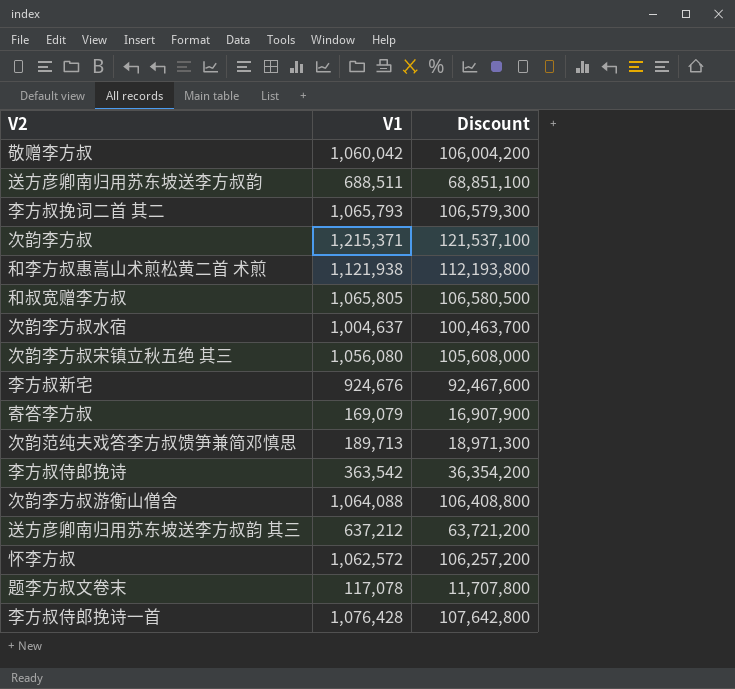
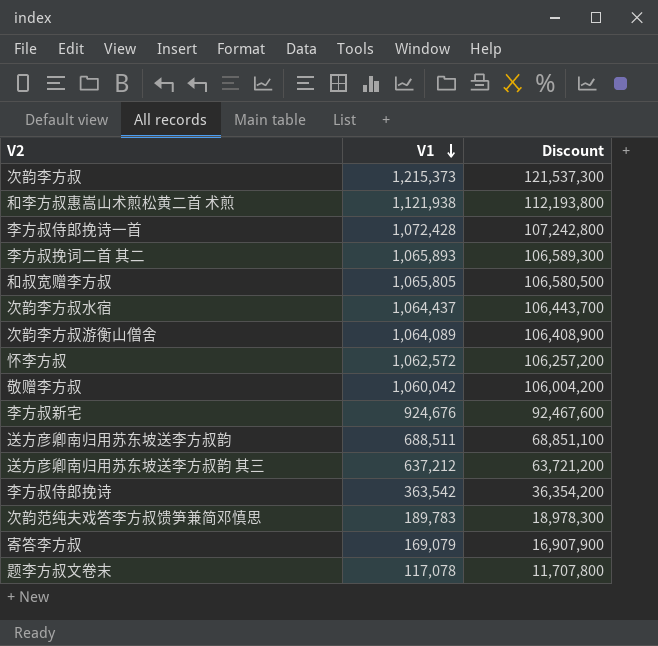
row order: none -> V1 descending
row 次韵李方叔宋镇立秋五绝 其三: 1,056,080 | 105,608,000 -> none
次韵李方叔 | V1: 1,215,371 -> 1,215,373
次韵李方叔 | Discount: 121,537,100 -> 121,537,300
李方叔侍郎挽诗一首 | V1: 1,076,428 -> 1,072,428
李方叔侍郎挽诗一首 | Discount: 107,642,800 -> 107,242,800
李方叔挽词二首 其二 | V1: 1,065,793 -> 1,065,893
李方叔挽词二首 其二 | Discount: 106,579,300 -> 106,589,300
次韵李方叔水宿 | V1: 1,004,637 -> 1,064,437
次韵李方叔水宿 | Discount: 100,463,700 -> 106,443,700
次韵李方叔游衡山僧舍 | V1: 1,064,088 -> 1,064,089
次韵李方叔游衡山僧舍 | Discount: 106,408,800 -> 106,408,900
次韵范纯夫戏答李方叔馈笋兼简邓慎思 | V1: 189,713 -> 189,783
次韵范纯夫戏答李方叔馈笋兼简邓慎思 | Discount: 18,971,300 -> 18,978,300

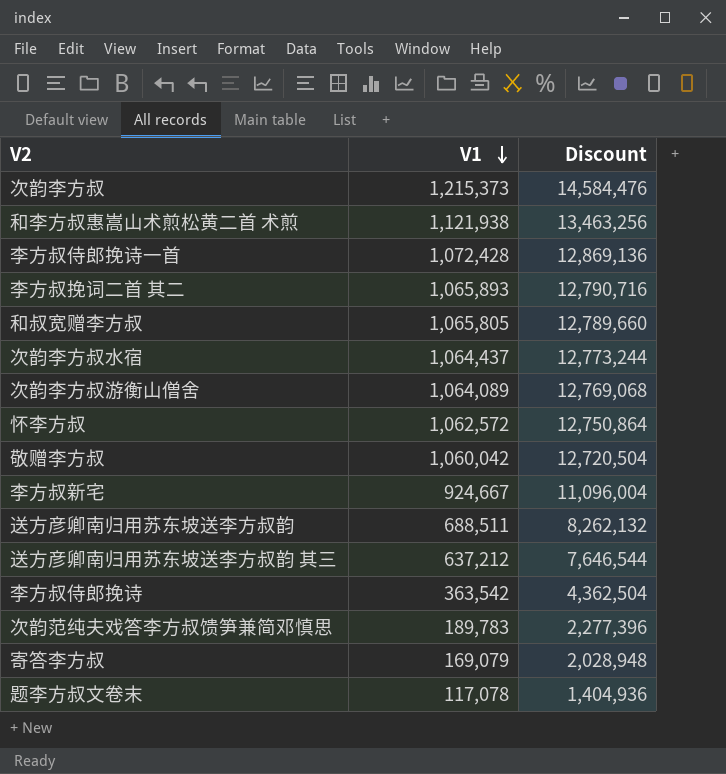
column Discount | formula: [V1] * 100 -> [V1] * 12
李方叔新宅 | V1: 924,676 -> 924,667

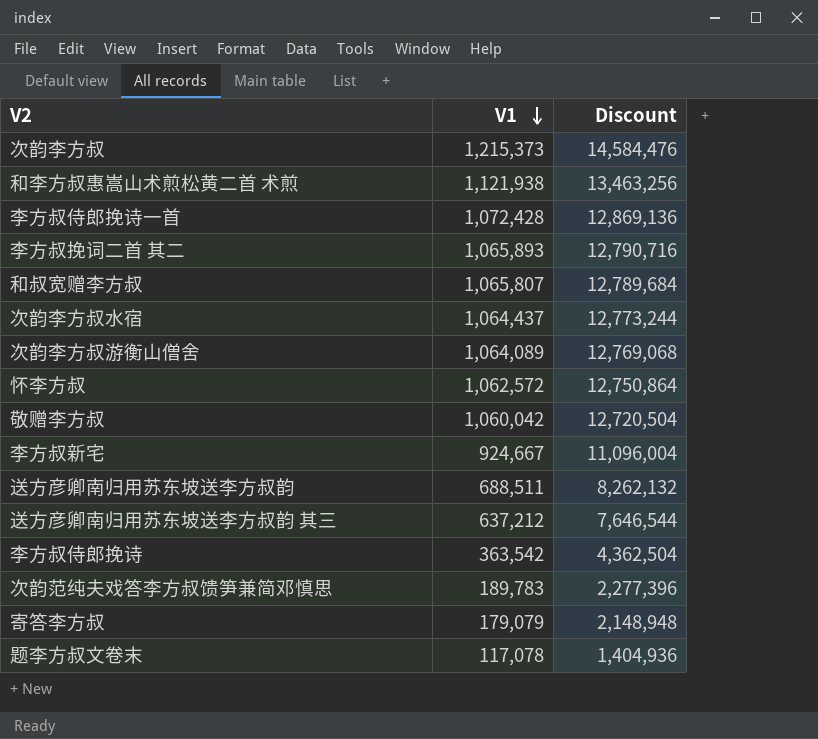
和叔宽赠李方叔 | V1: 1,065,805 -> 1,065,807
和叔宽赠李方叔 | Discount: 12,789,660 -> 12,789,684
寄答李方叔 | V1: 169,079 -> 179,079
寄答李方叔 | Discount: 2,028,948 -> 2,148,948

